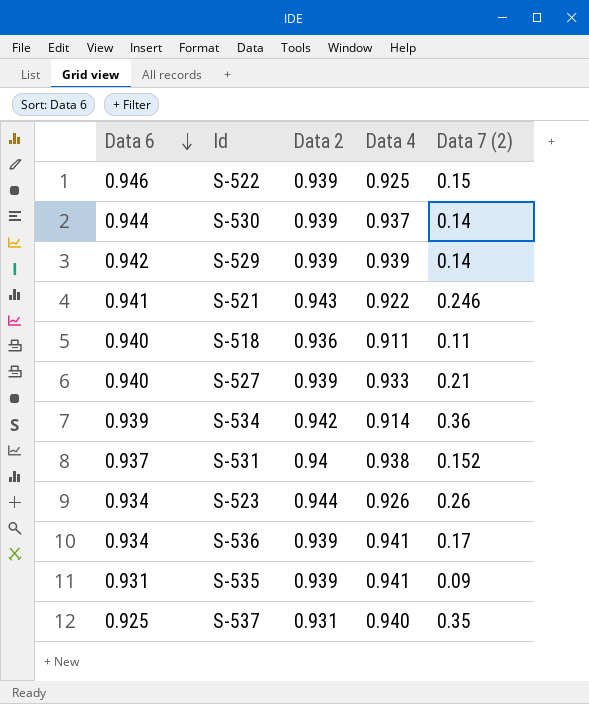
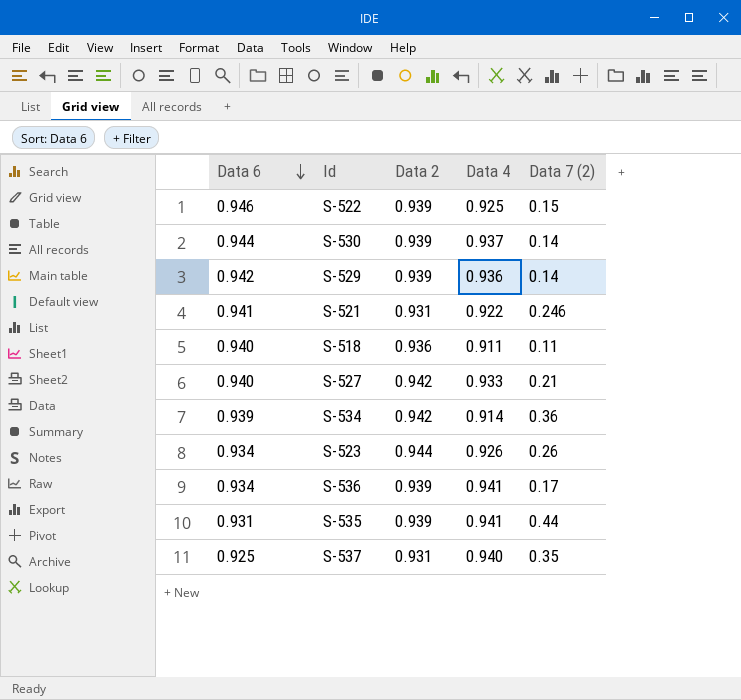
row S-531: 0.937 | 0.94 | 0.938 | 0.152 -> none
S-529 | Data 4: 0.939 -> 0.936
S-521 | Data 2: 0.943 -> 0.931
S-527 | Data 2: 0.939 -> 0.942
S-535 | Data 7 (2): 0.09 -> 0.44

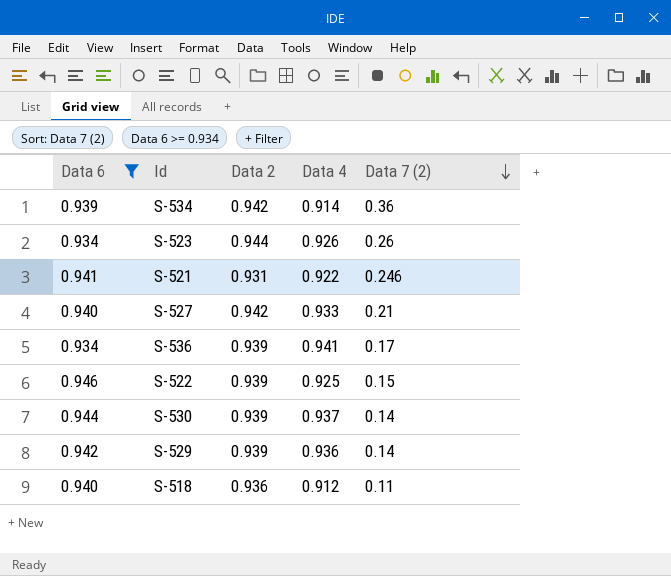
filter: none -> Data 6 >= 0.934
row order: Data 6 descending -> Data 7 (2) descending
S-518 | Data 4: 0.911 -> 0.912

